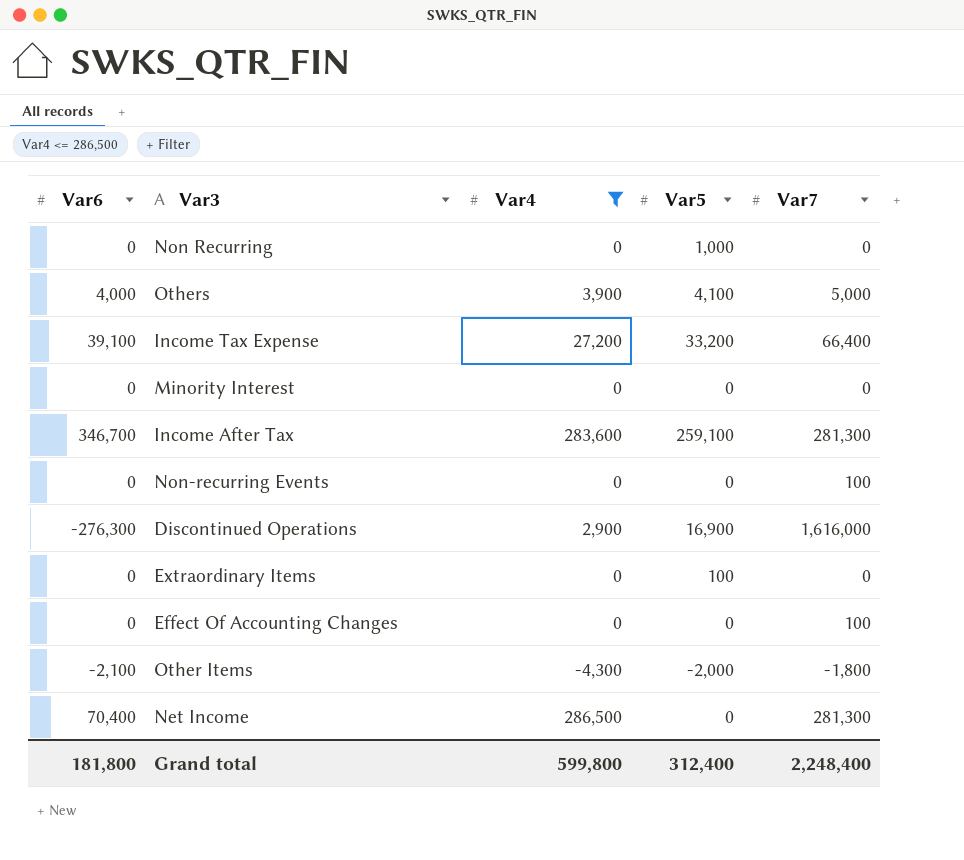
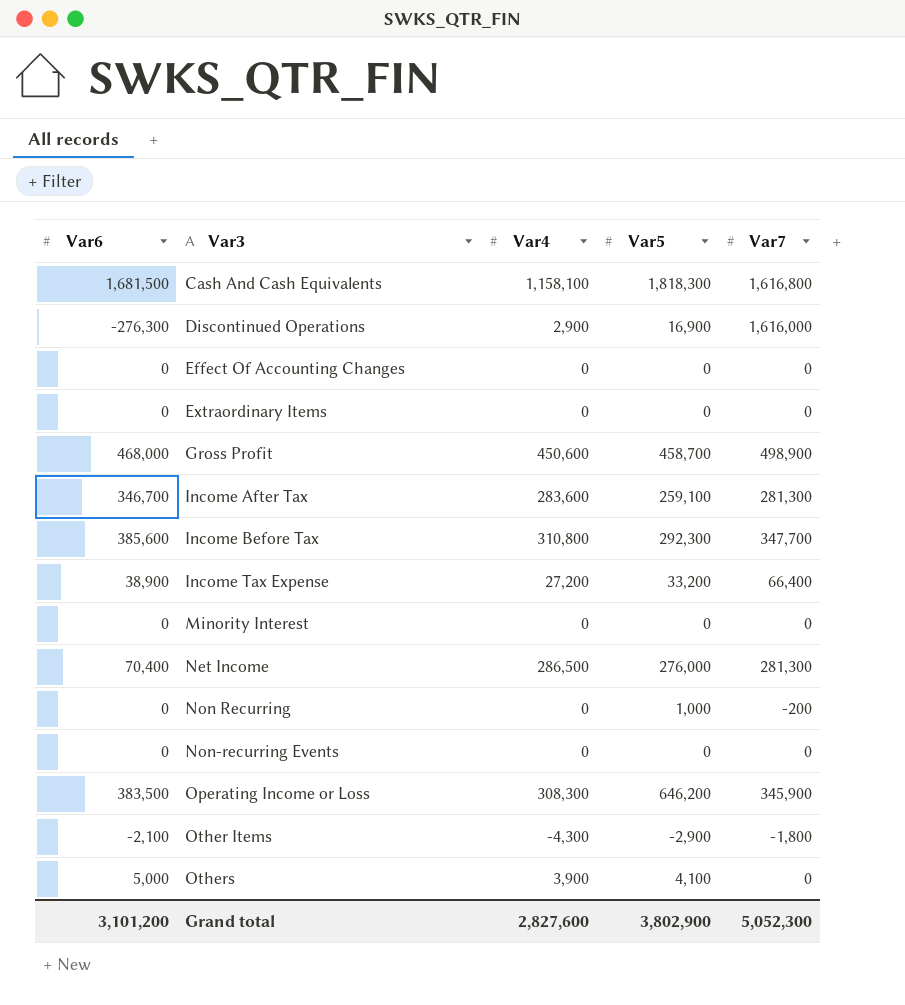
filter: Var4 <= 286,500 -> none
row order: none -> Var3 ascending
Effect Of Accounting Changes | Var7: 100 -> 0
Extraordinary Items | Var5: 100 -> 0
Income Tax Expense | Var6: 39,100 -> 38,900
Net Income | Var5: 0 -> 276,000
Non Recurring | Var7: 0 -> -200
Non-recurring Events | Var7: 100 -> 0
Other Items | Var5: -2,000 -> -2,900
Others | Var6: 4,000 -> 5,000
Others | Var7: 5,000 -> 0
Grand total | Var6: 181,800 -> 3,101,200
Grand total | Var4: 599,800 -> 2,827,600
Grand total | Var5: 312,400 -> 3,802,900
Grand total | Var7: 2,248,400 -> 5,052,300

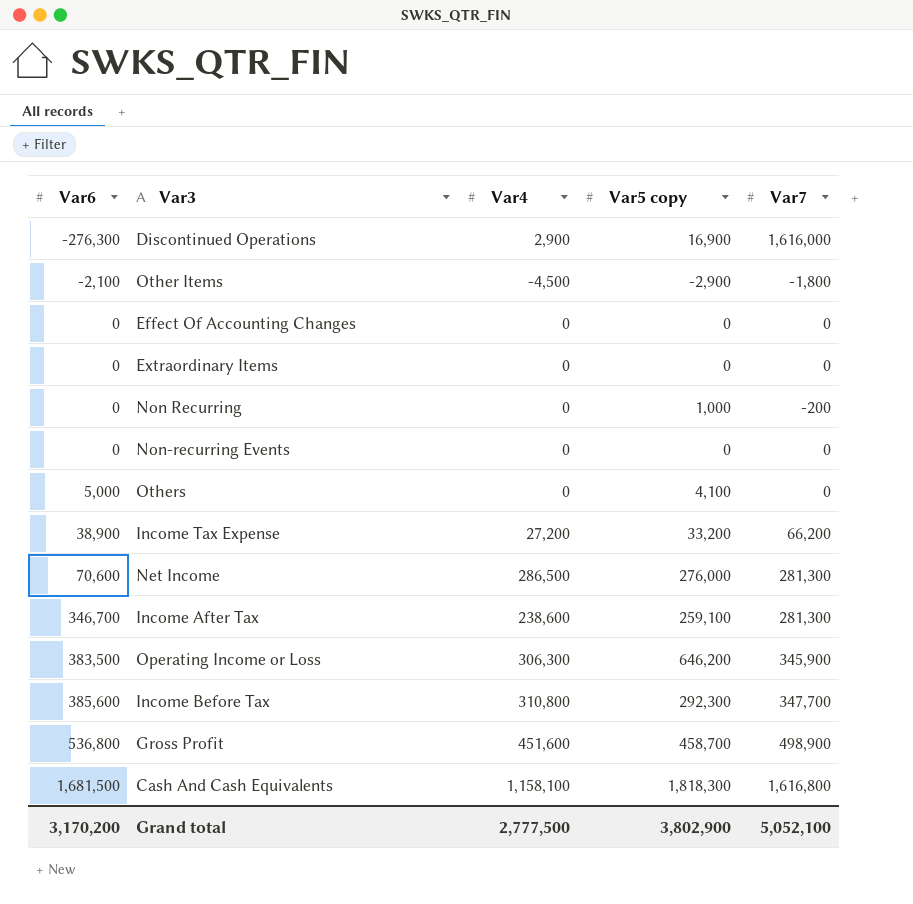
row order: Var3 ascending -> Var6 ascending
column name: Var5 -> Var5 copy
row Minority Interest: 0 | 0 | 0 | 0 -> none
Other Items | Var4: -4,300 -> -4,500
Others | Var4: 3,900 -> 0
Income Tax Expense | Var7: 66,400 -> 66,200
Net Income | Var6: 70,400 -> 70,600
Income After Tax | Var4: 283,600 -> 238,600
Operating Income or Loss | Var4: 308,300 -> 306,300
Gross Profit | Var6: 468,000 -> 536,800
Gross Profit | Var4: 450,600 -> 451,600
Grand total | Var6: 3,101,200 -> 3,170,200
Grand total | Var4: 2,827,600 -> 2,777,500
Grand total | Var7: 5,052,300 -> 5,052,100

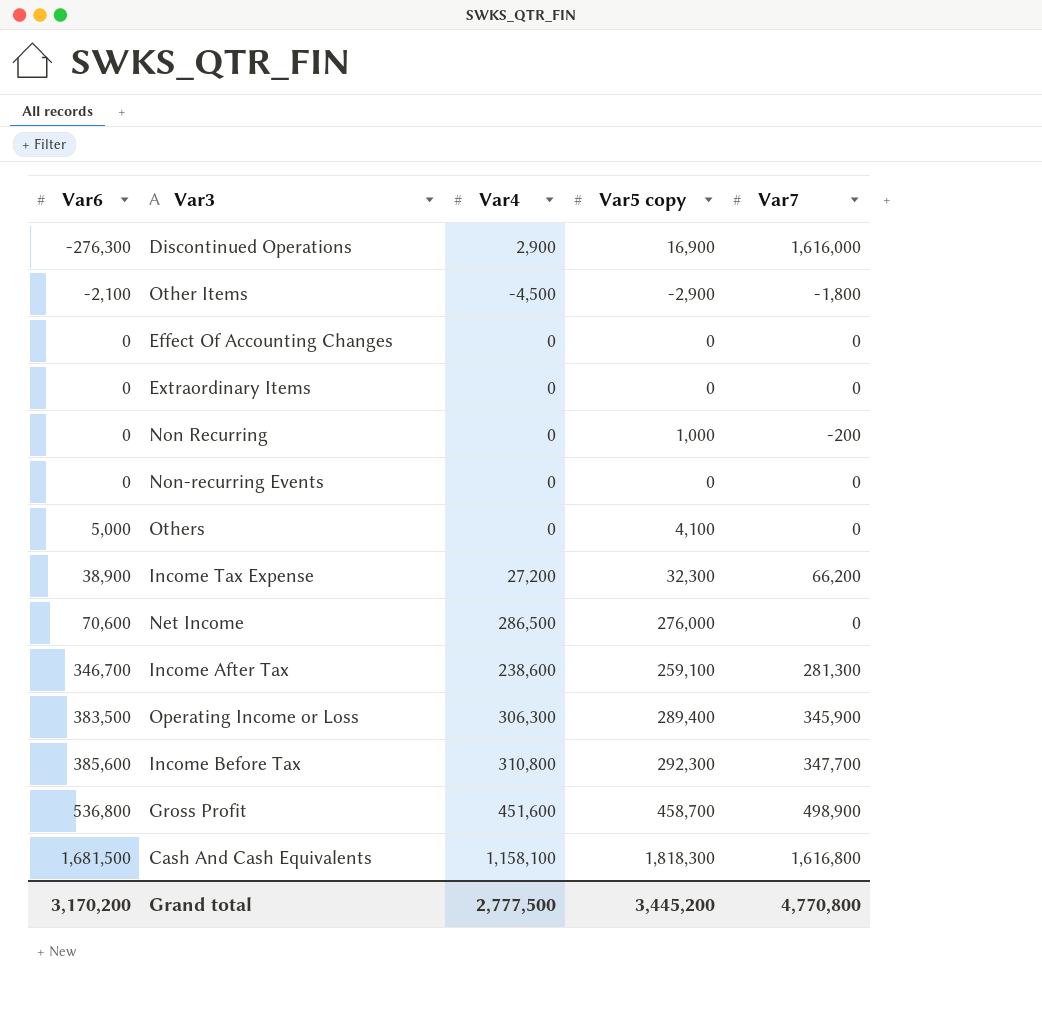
Income Tax Expense | Var5 copy: 33,200 -> 32,300
Net Income | Var7: 281,300 -> 0
Operating Income or Loss | Var5 copy: 646,200 -> 289,400
Grand total | Var5 copy: 3,802,900 -> 3,445,200
Grand total | Var7: 5,052,100 -> 4,770,800

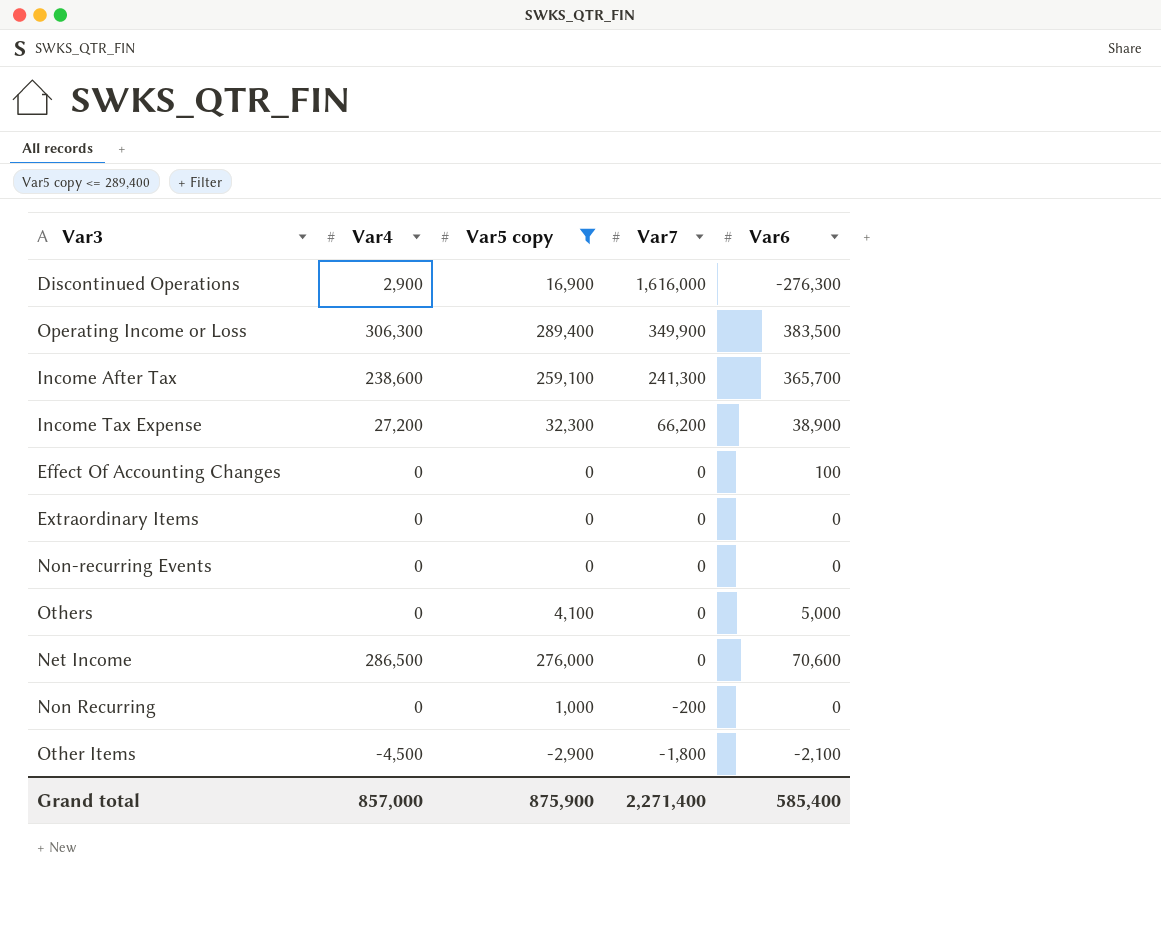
filter: none -> Var5 copy <= 289,400
row order: Var6 ascending -> Var7 descending
column Var6 | position: 1 -> 5
Operating Income or Loss | Var7: 345,900 -> 349,900
Income After Tax | Var7: 281,300 -> 241,300
Income After Tax | Var6: 346,700 -> 365,700
Effect Of Accounting Changes | Var6: 0 -> 100
Grand total | Var4: 2,777,500 -> 857,000
Grand total | Var5 copy: 3,445,200 -> 875,900
Grand total | Var7: 4,770,800 -> 2,271,400
Grand total | Var6: 3,170,200 -> 585,400

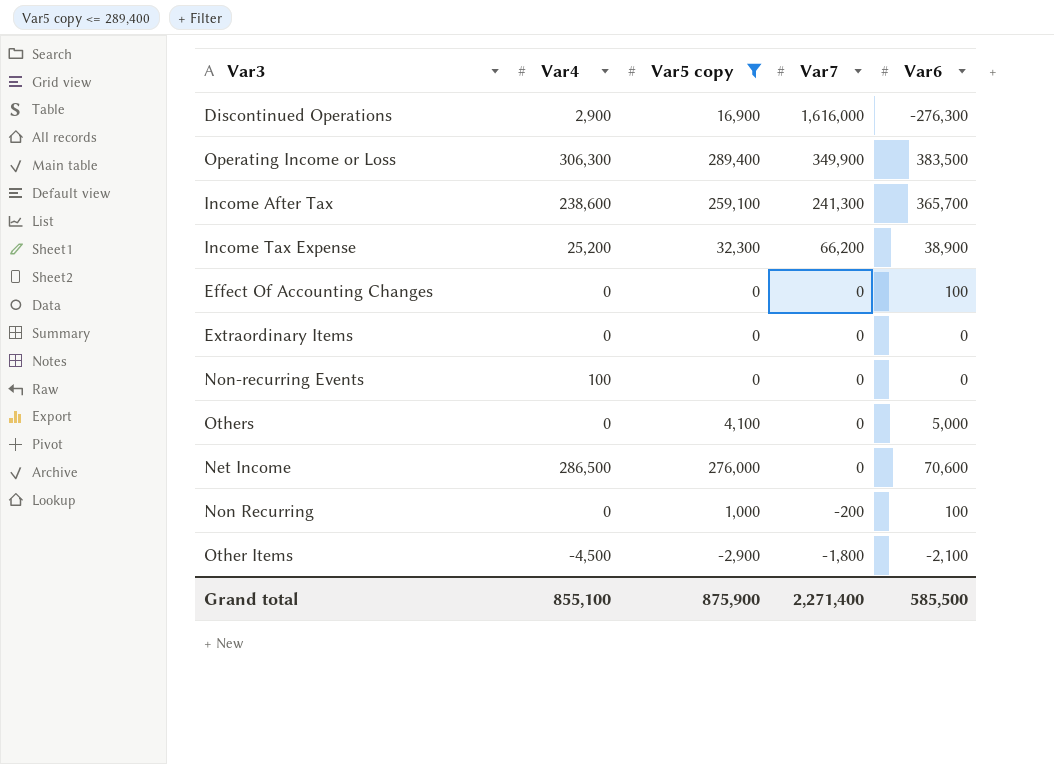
Income Tax Expense | Var4: 27,200 -> 25,200
Non-recurring Events | Var4: 0 -> 100
Non Recurring | Var6: 0 -> 100
Grand total | Var4: 857,000 -> 855,100
Grand total | Var6: 585,400 -> 585,500

